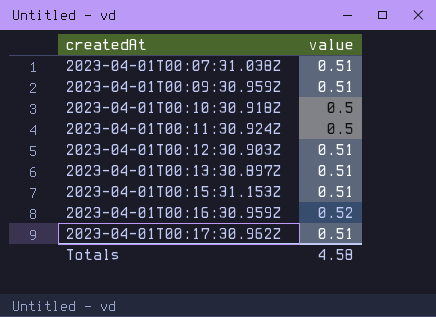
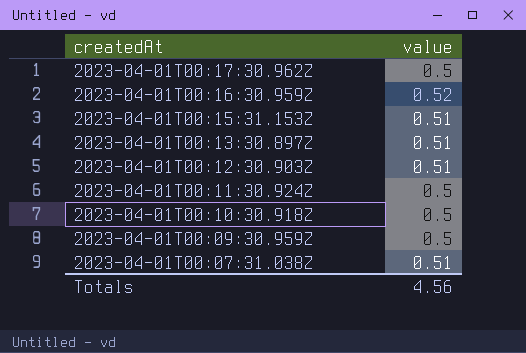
row order: createdAt ascending -> createdAt descending
2023-04-01T00:17:30.962Z | value: 0.51 -> 0.5
2023-04-01T00:09:30.959Z | value: 0.51 -> 0.5
Totals | value: 4.58 -> 4.56

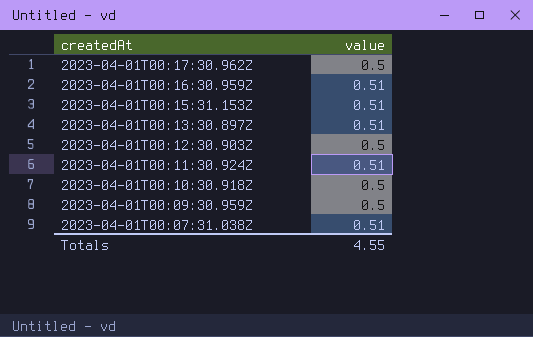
2023-04-01T00:16:30.959Z | value: 0.52 -> 0.51
2023-04-01T00:12:30.903Z | value: 0.51 -> 0.5
2023-04-01T00:11:30.924Z | value: 0.5 -> 0.51
Totals | value: 4.56 -> 4.55

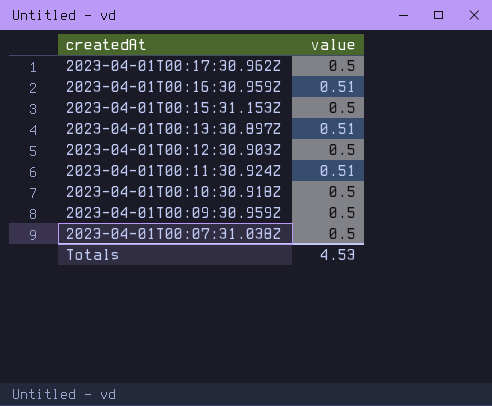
2023-04-01T00:15:31.153Z | value: 0.51 -> 0.5
2023-04-01T00:07:31.038Z | value: 0.51 -> 0.5
Totals | value: 4.55 -> 4.53

